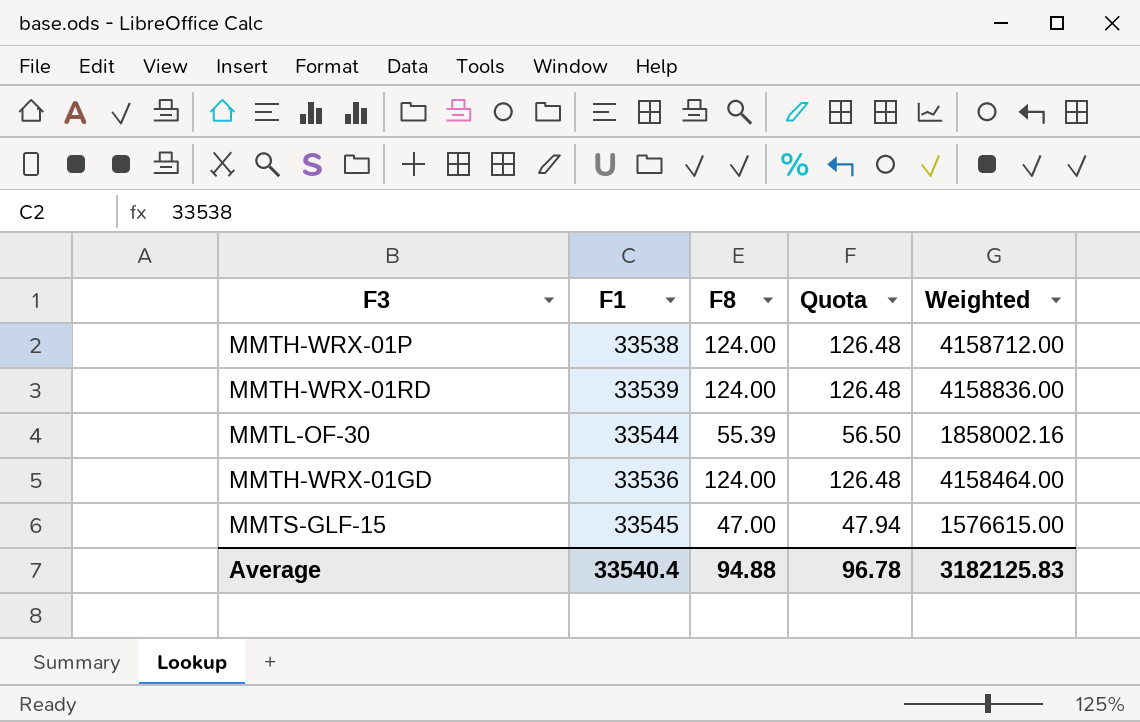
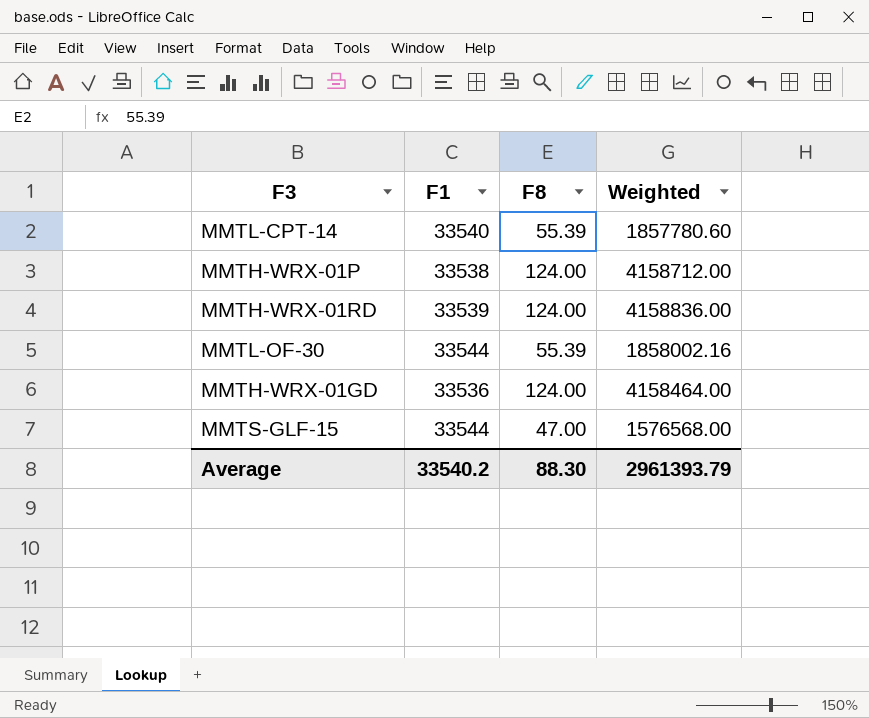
column Quota | formula: [F8] * 1.02 -> none
row MMTL-CPT-14: none -> 33540 | 55.39 | 1857780.60
MMTS-GLF-15 | F1: 33545 -> 33544
MMTS-GLF-15 | Weighted: 1576615.00 -> 1576568.00
Average | F1: 33540.4 -> 33540.2
Average | F8: 94.88 -> 88.30
Average | Weighted: 3182125.83 -> 2961393.79

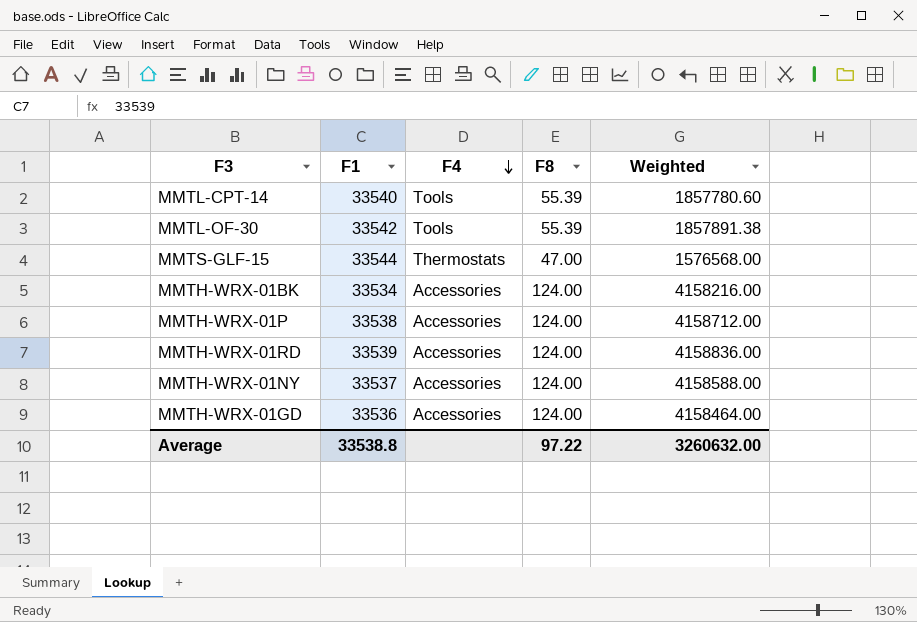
row order: none -> F4 descending
column F4 | position: none -> 3
MMTL-OF-30 | F1: 33544 -> 33542
MMTL-OF-30 | Weighted: 1858002.16 -> 1857891.38
row MMTH-WRX-01BK: none -> 33534 | Accessories | 124.00 | 4158216.00
row MMTH-WRX-01NY: none -> 33537 | Accessories | 124.00 | 4158588.00
Average | F1: 33540.2 -> 33538.8
Average | F8: 88.30 -> 97.22
Average | Weighted: 2961393.79 -> 3260632.00

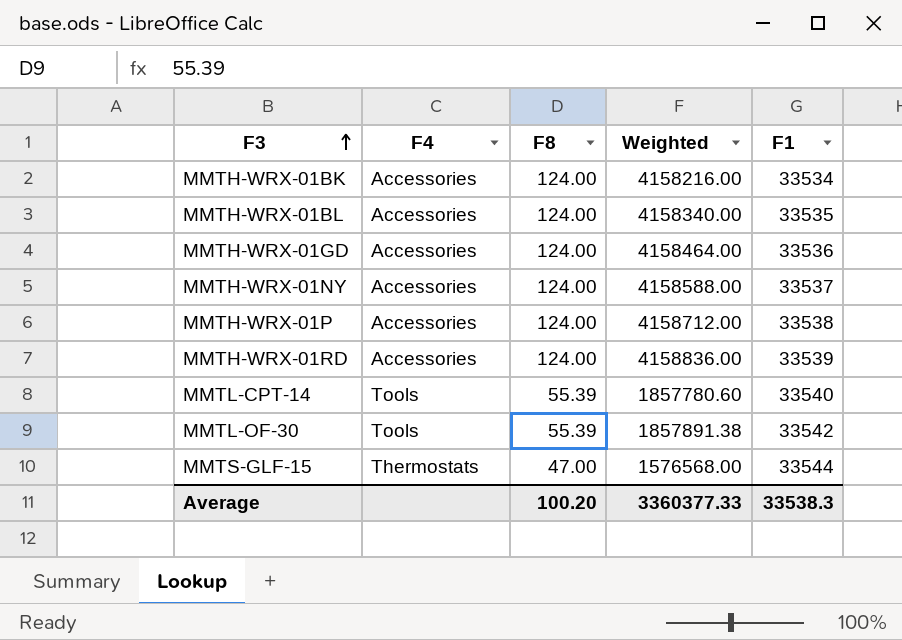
row order: F4 descending -> F3 ascending
column F1 | position: 2 -> 5
row MMTH-WRX-01BL: none -> Accessories | 124.00 | 4158340.00 | 33535
Average | F8: 97.22 -> 100.20
Average | Weighted: 3260632.00 -> 3360377.33
Average | F1: 33538.8 -> 33538.3

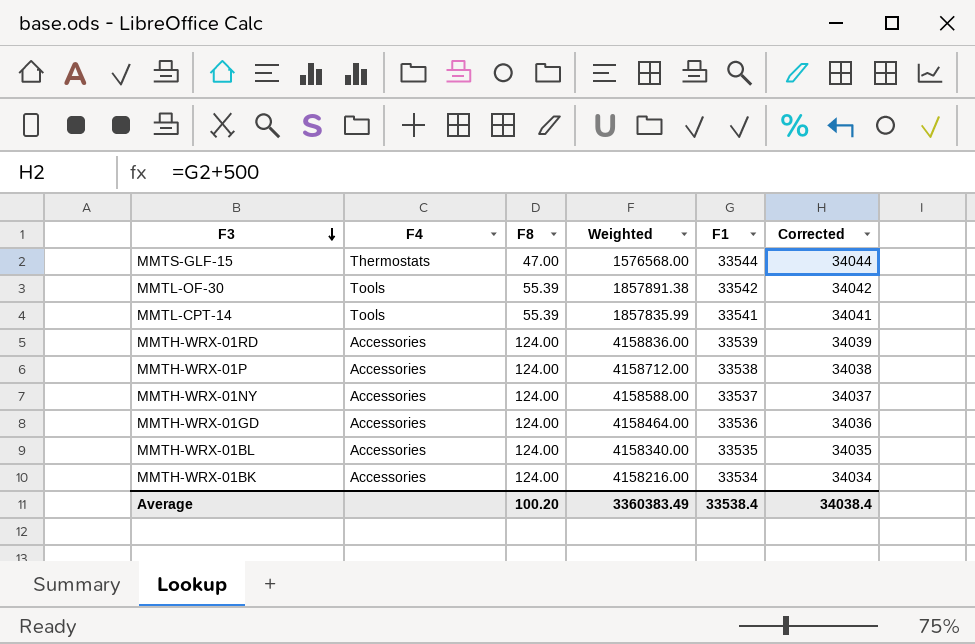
row order: F3 ascending -> F3 descending
column Corrected | formula: none -> [F1] + 500
MMTL-CPT-14 | Weighted: 1857780.60 -> 1857835.99
MMTL-CPT-14 | F1: 33540 -> 33541
Average | Weighted: 3360377.33 -> 3360383.49
Average | F1: 33538.3 -> 33538.4

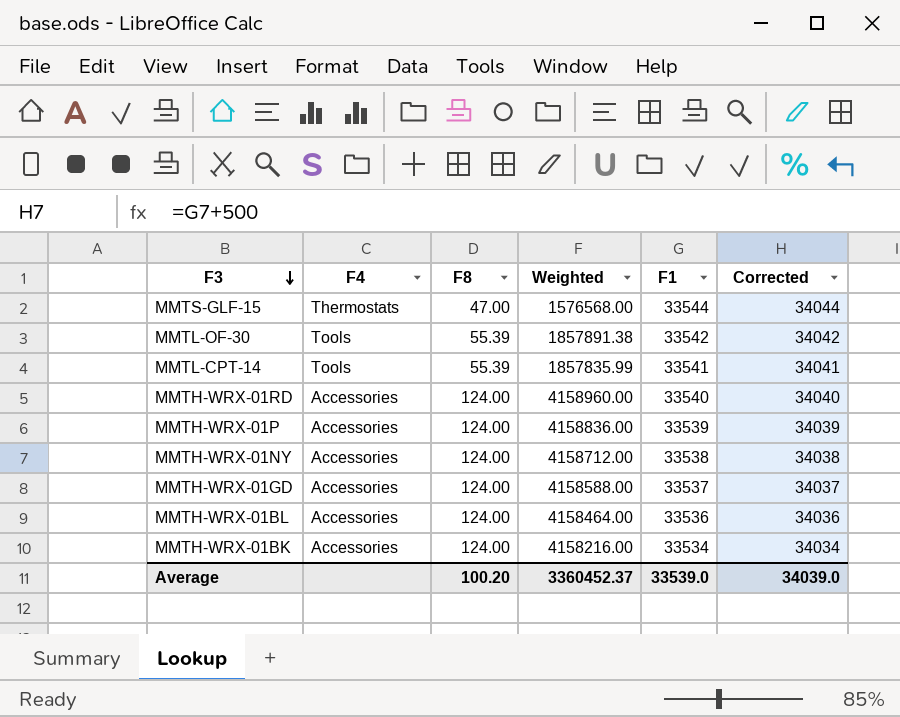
MMTH-WRX-01RD | Weighted: 4158836.00 -> 4158960.00
MMTH-WRX-01RD | F1: 33539 -> 33540
MMTH-WRX-01RD | Corrected: 34039 -> 34040
MMTH-WRX-01P | Weighted: 4158712.00 -> 4158836.00
MMTH-WRX-01P | F1: 33538 -> 33539
MMTH-WRX-01P | Corrected: 34038 -> 34039
MMTH-WRX-01NY | Weighted: 4158588.00 -> 4158712.00
MMTH-WRX-01NY | F1: 33537 -> 33538
MMTH-WRX-01NY | Corrected: 34037 -> 34038
MMTH-WRX-01GD | Weighted: 4158464.00 -> 4158588.00
MMTH-WRX-01GD | F1: 33536 -> 33537
MMTH-WRX-01GD | Corrected: 34036 -> 34037
MMTH-WRX-01BL | Weighted: 4158340.00 -> 4158464.00
MMTH-WRX-01BL | F1: 33535 -> 33536
MMTH-WRX-01BL | Corrected: 34035 -> 34036
Average | Weighted: 3360383.49 -> 3360452.37
Average | F1: 33538.4 -> 33539.0
Average | Corrected: 34038.4 -> 34039.0

